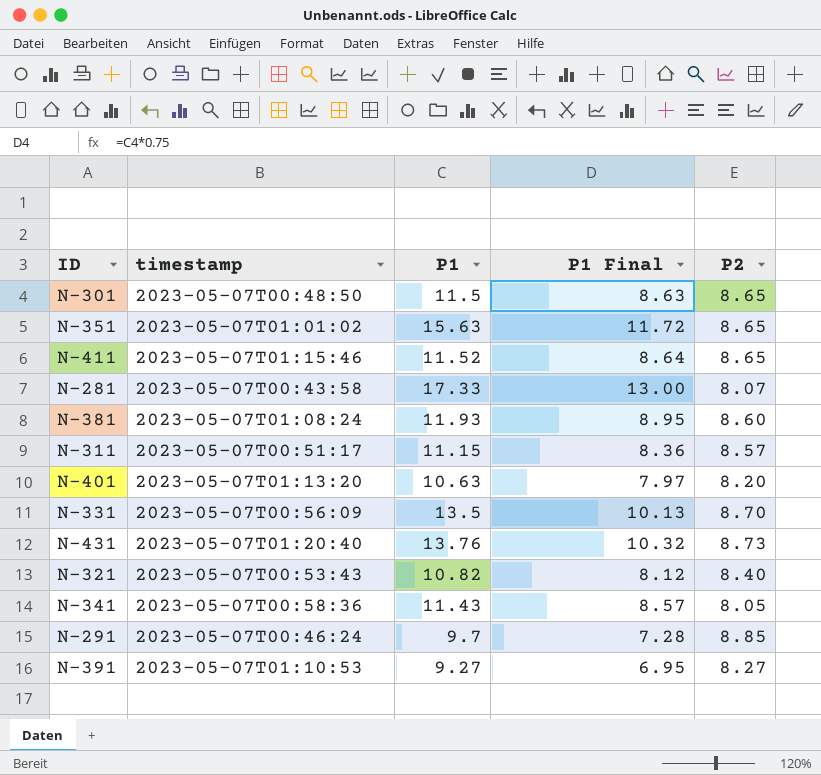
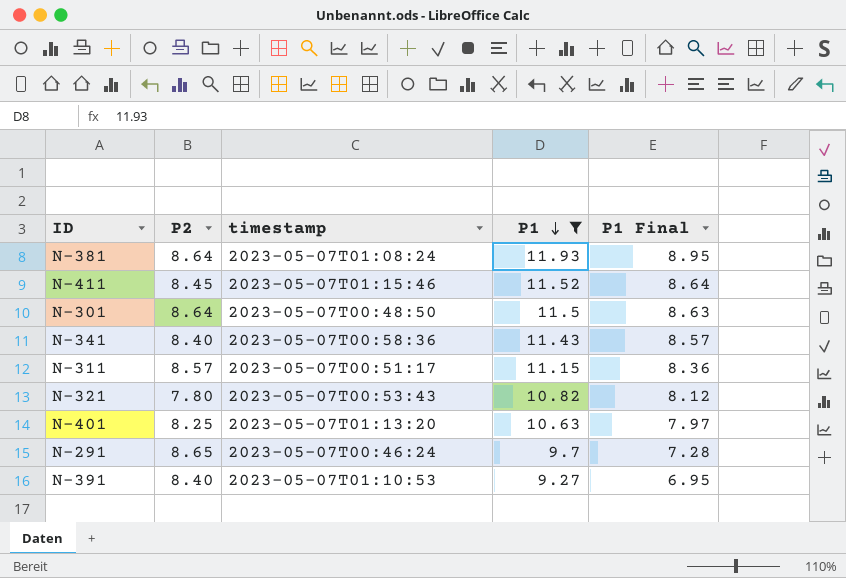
filter: none -> P1 <= 11.93
row order: none -> P1 descending
column P2 | position: 5 -> 2
N-381 | P2: 8.60 -> 8.64
N-411 | P2: 8.65 -> 8.45
N-301 | P2: 8.65 -> 8.64
N-341 | P2: 8.05 -> 8.40
N-321 | P2: 8.40 -> 7.80
N-401 | P2: 8.20 -> 8.25
N-291 | P2: 8.85 -> 8.65
N-391 | P2: 8.27 -> 8.40

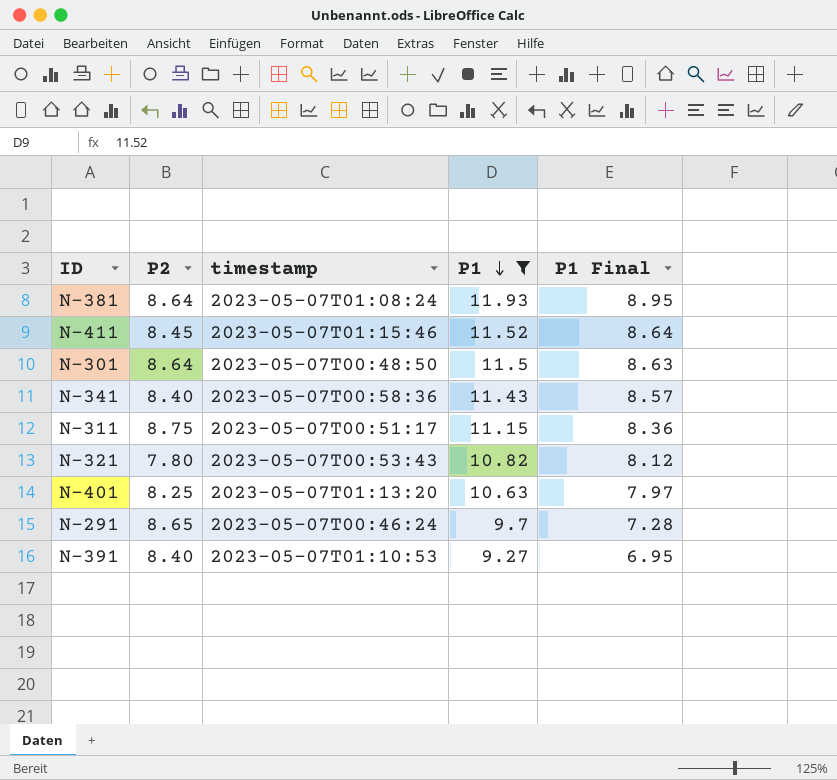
N-311 | P2: 8.57 -> 8.75

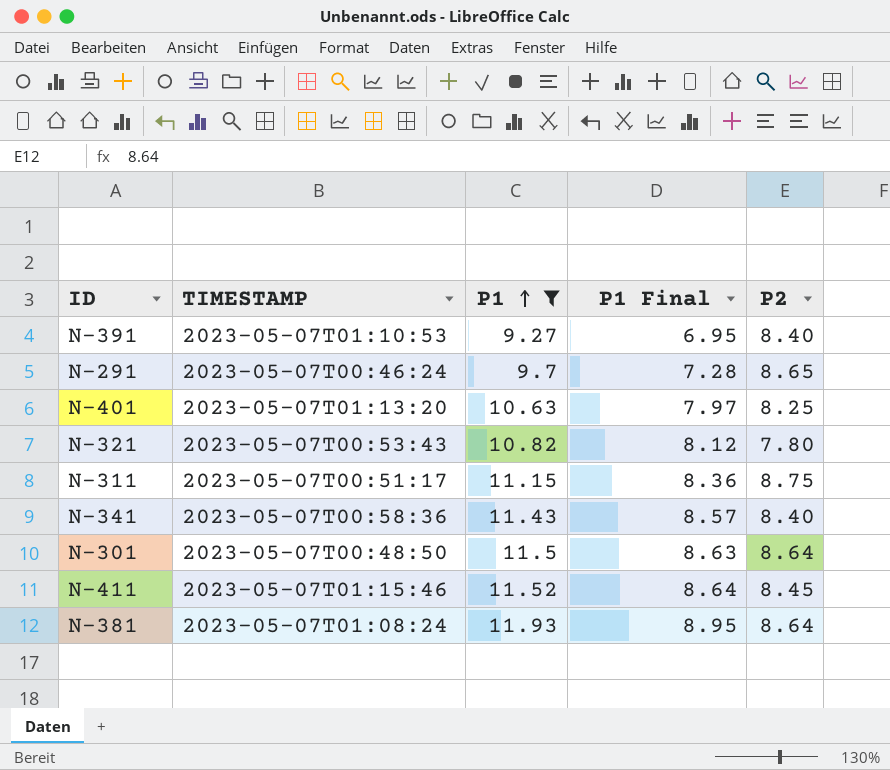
row order: P1 descending -> P1 ascending
column name: timestamp -> TIMESTAMP
column P2 | position: 2 -> 5

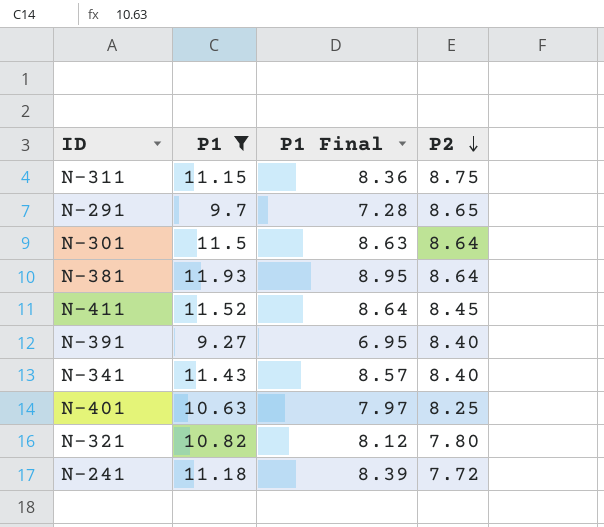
row order: P1 ascending -> P2 descending
column TIMESTAMP | position: 2 -> none
row N-241: none -> 11.18 | 8.39 | 7.72

